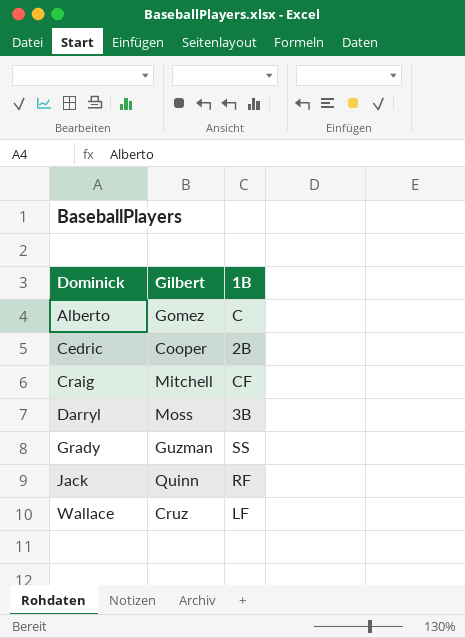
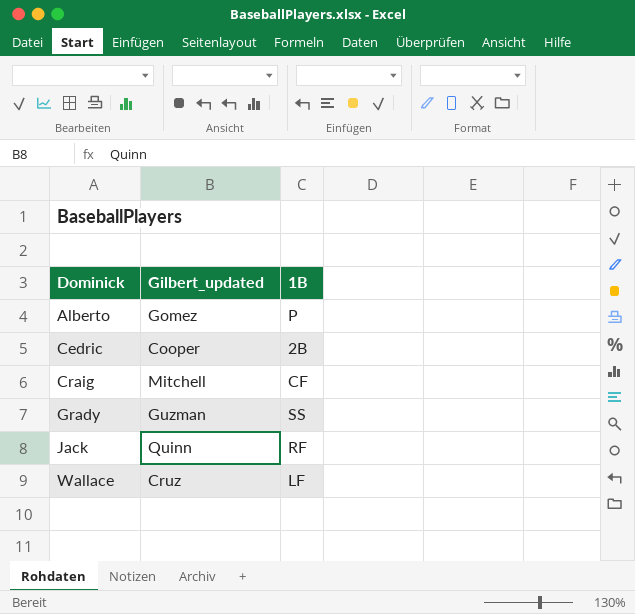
column name: Gilbert -> Gilbert_updated
row Darryl: Moss | 3B -> none
Alberto | 1B: C -> P

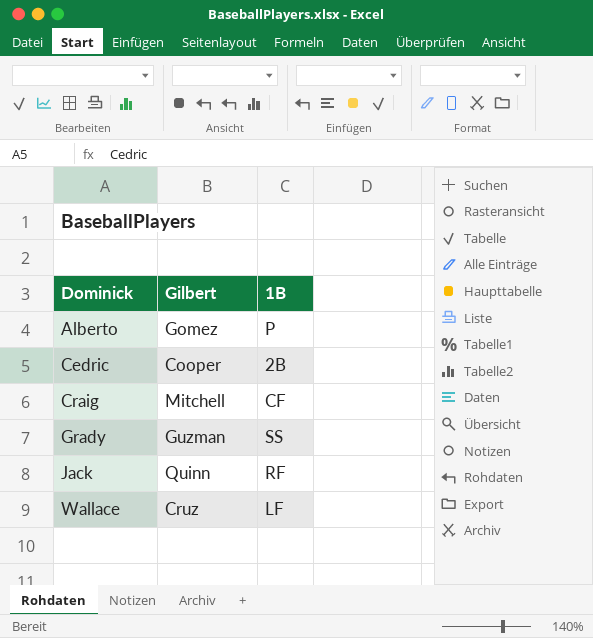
column name: Gilbert_updated -> Gilbert

